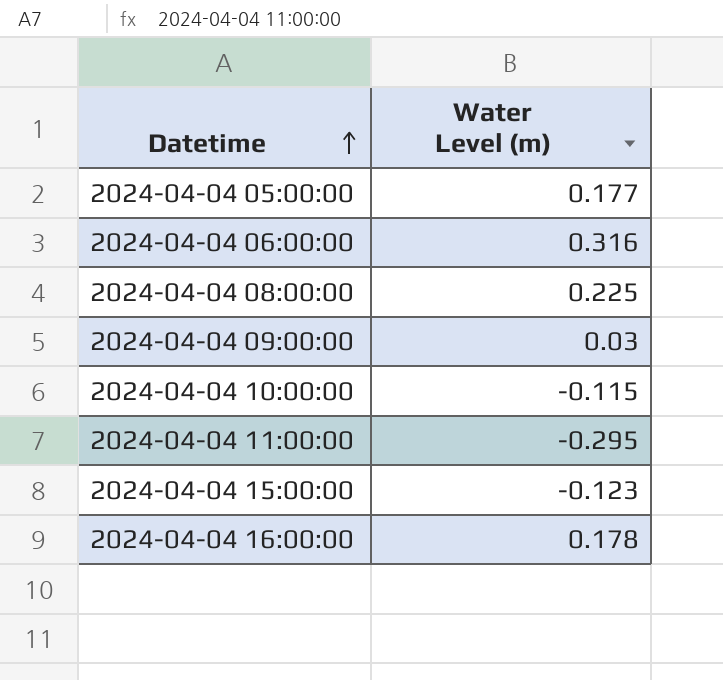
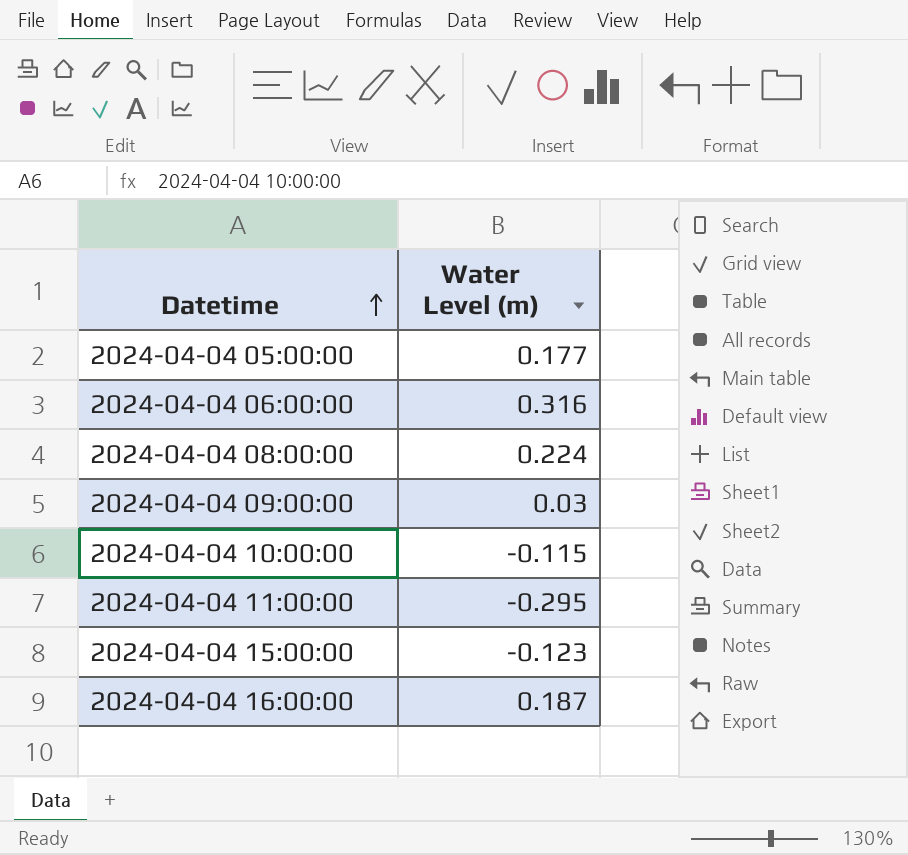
2024-04-04 08:00:00 | Water Level (m): 0.225 -> 0.224
2024-04-04 16:00:00 | Water Level (m): 0.178 -> 0.187

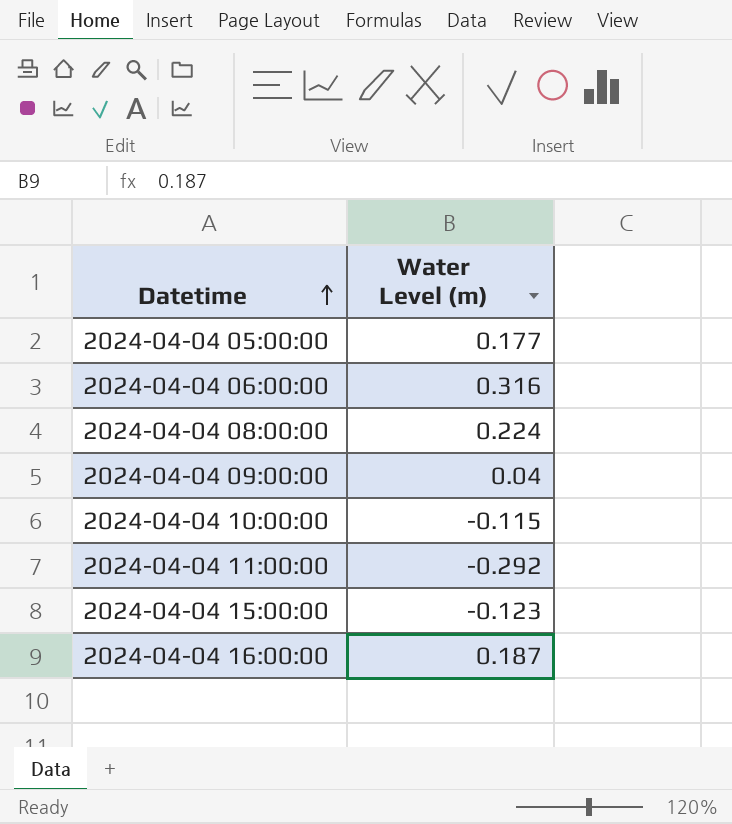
2024-04-04 09:00:00 | Water Level (m): 0.03 -> 0.04
2024-04-04 11:00:00 | Water Level (m): -0.295 -> -0.292

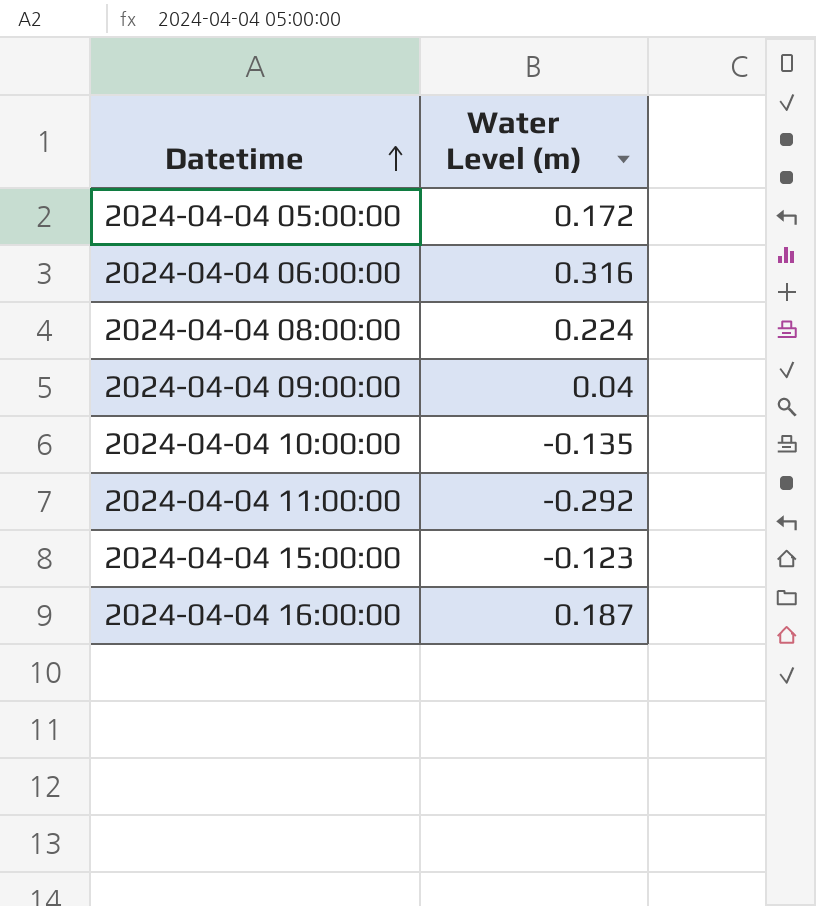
2024-04-04 05:00:00 | Water Level (m): 0.177 -> 0.172
2024-04-04 10:00:00 | Water Level (m): -0.115 -> -0.135

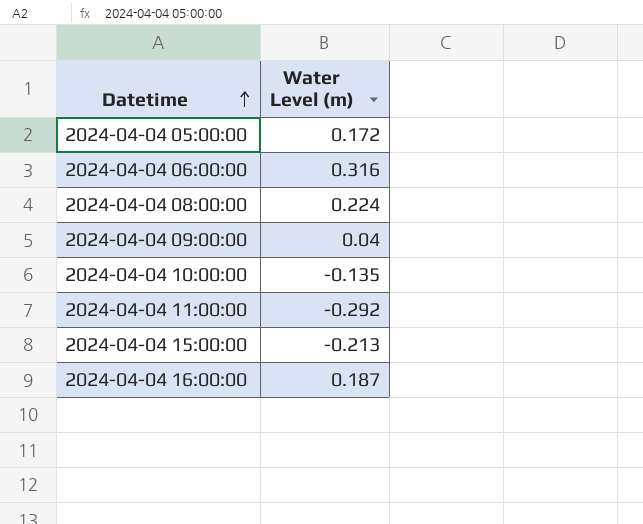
2024-04-04 15:00:00 | Water Level (m): -0.123 -> -0.213

